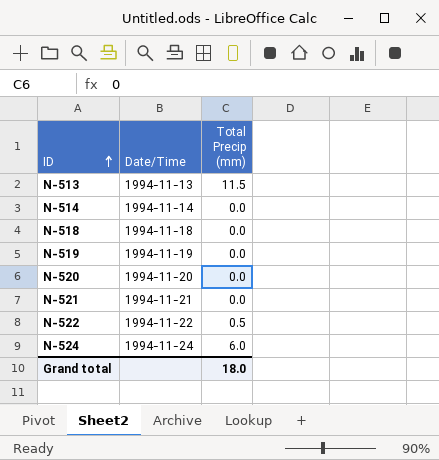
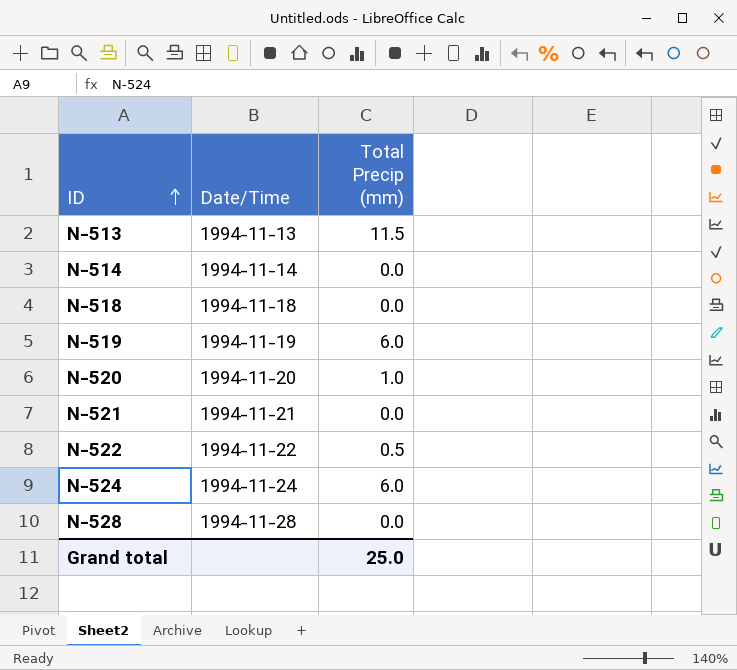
N-519 | Total Precip (mm): 0.0 -> 6.0
N-520 | Total Precip (mm): 0.0 -> 1.0
row N-528: none -> 1994-11-28 | 0.0
Grand total | Total Precip (mm): 18.0 -> 25.0

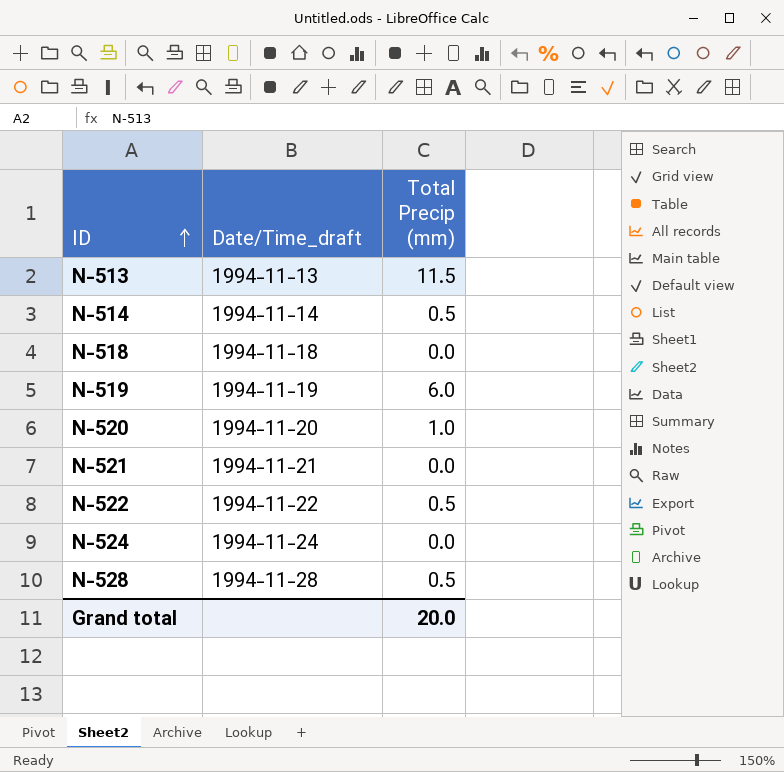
column name: Date/Time -> Date/Time_draft
N-514 | Total Precip (mm): 0.0 -> 0.5
N-524 | Total Precip (mm): 6.0 -> 0.0
N-528 | Total Precip (mm): 0.0 -> 0.5
Grand total | Total Precip (mm): 25.0 -> 20.0

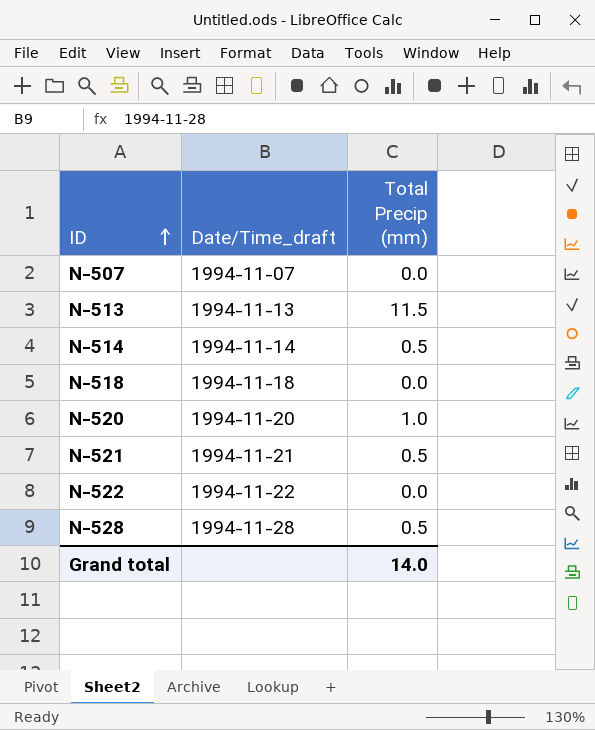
row N-519: 1994-11-19 | 6.0 -> none
row N-524: 1994-11-24 | 0.0 -> none
row N-507: none -> 1994-11-07 | 0.0
N-521 | Total Precip (mm): 0.0 -> 0.5
N-522 | Total Precip (mm): 0.5 -> 0.0
Grand total | Total Precip (mm): 20.0 -> 14.0

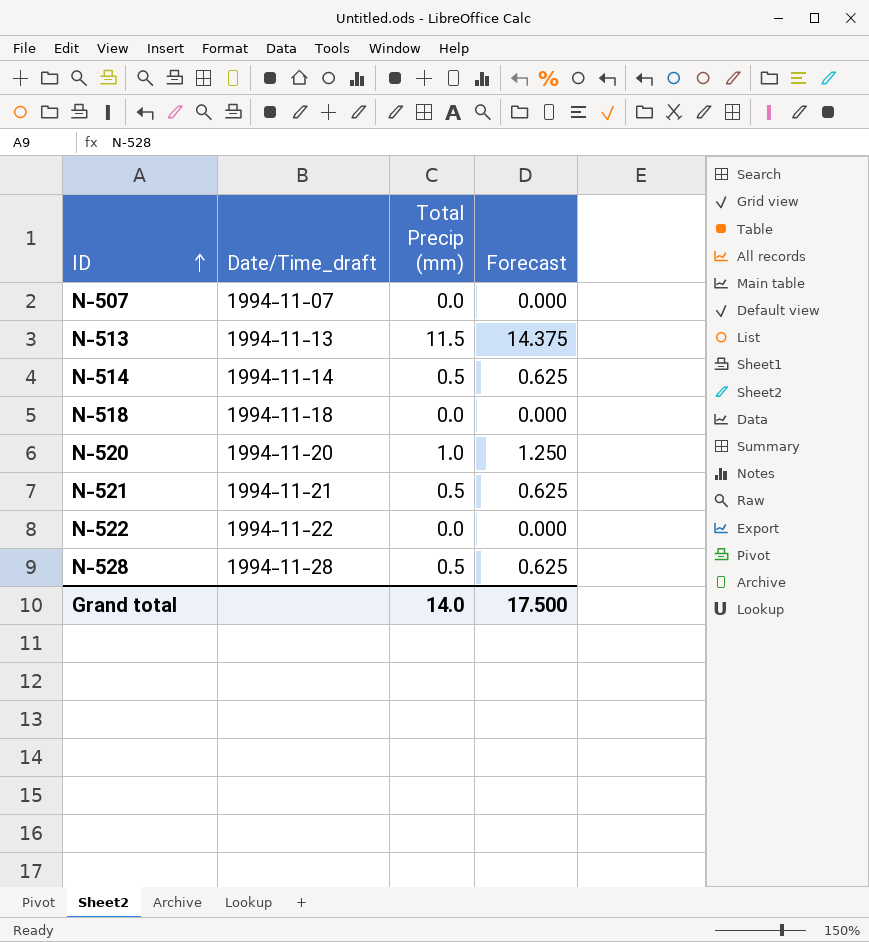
column Forecast | formula: none -> [Total Precip (mm)] * 1.25

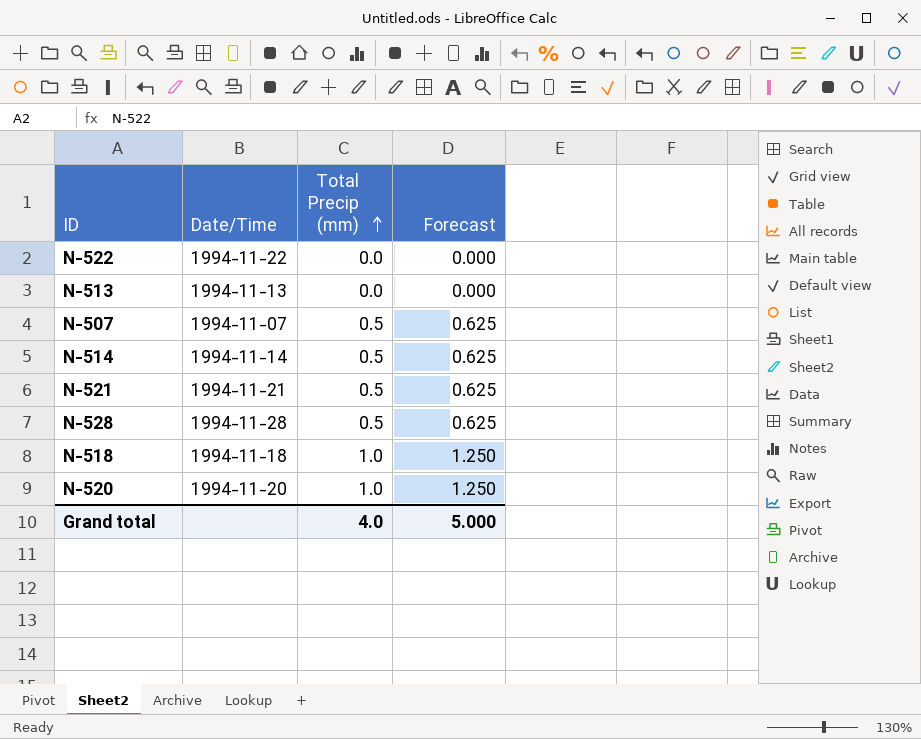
row order: ID ascending -> Total Precip (mm) ascending
column name: Date/Time_draft -> Date/Time
N-513 | Total Precip (mm): 11.5 -> 0.0
N-513 | Forecast: 14.375 -> 0.000
N-507 | Total Precip (mm): 0.0 -> 0.5
N-507 | Forecast: 0.000 -> 0.625
N-518 | Total Precip (mm): 0.0 -> 1.0
N-518 | Forecast: 0.000 -> 1.250
Grand total | Total Precip (mm): 14.0 -> 4.0
Grand total | Forecast: 17.500 -> 5.000

